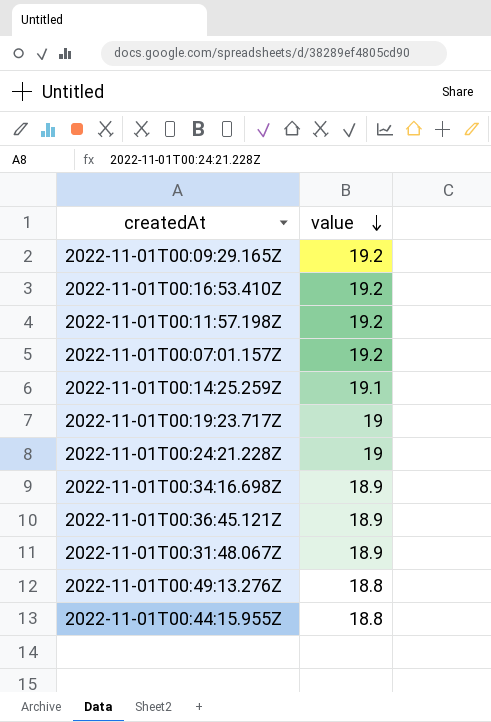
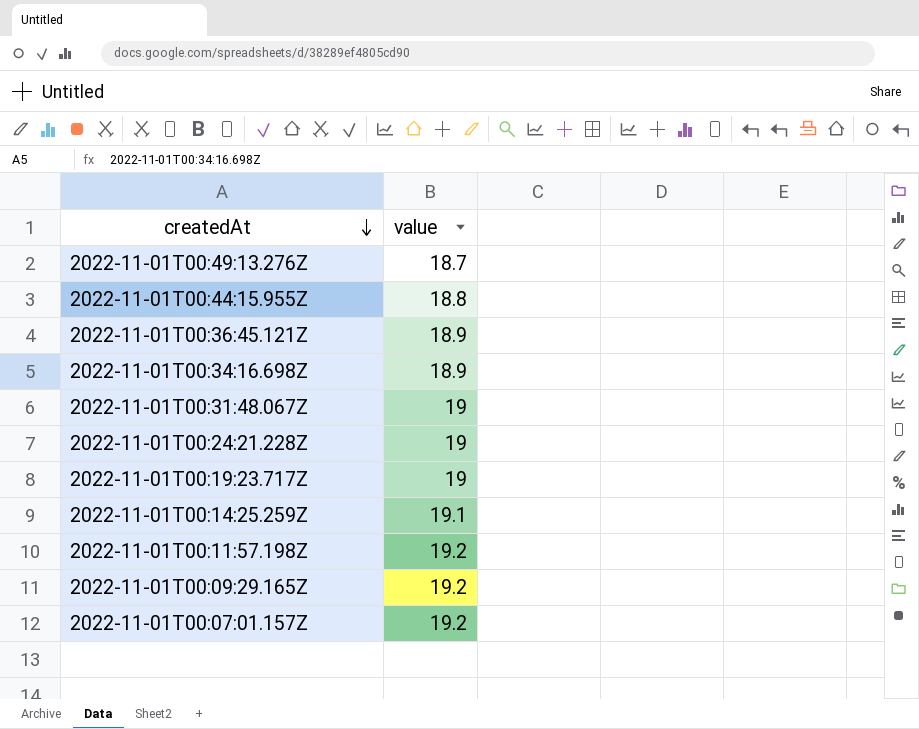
row order: value descending -> createdAt descending
row 2022-11-01T00:16:53.410Z: 19.2 -> none
2022-11-01T00:49:13.276Z | value: 18.8 -> 18.7
2022-11-01T00:31:48.067Z | value: 18.9 -> 19

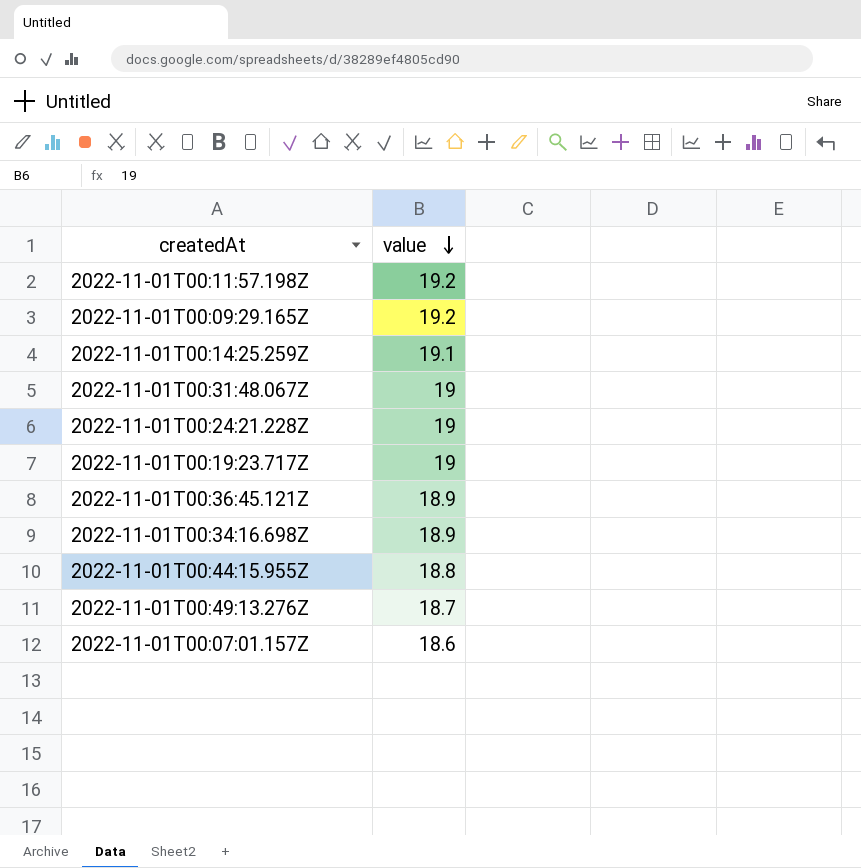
row order: createdAt descending -> value descending
2022-11-01T00:07:01.157Z | value: 19.2 -> 18.6

